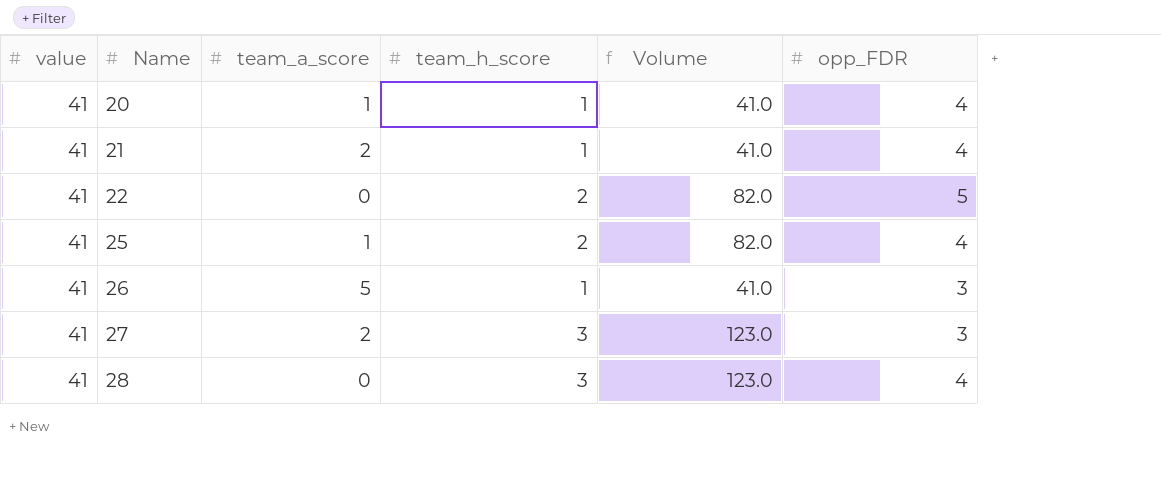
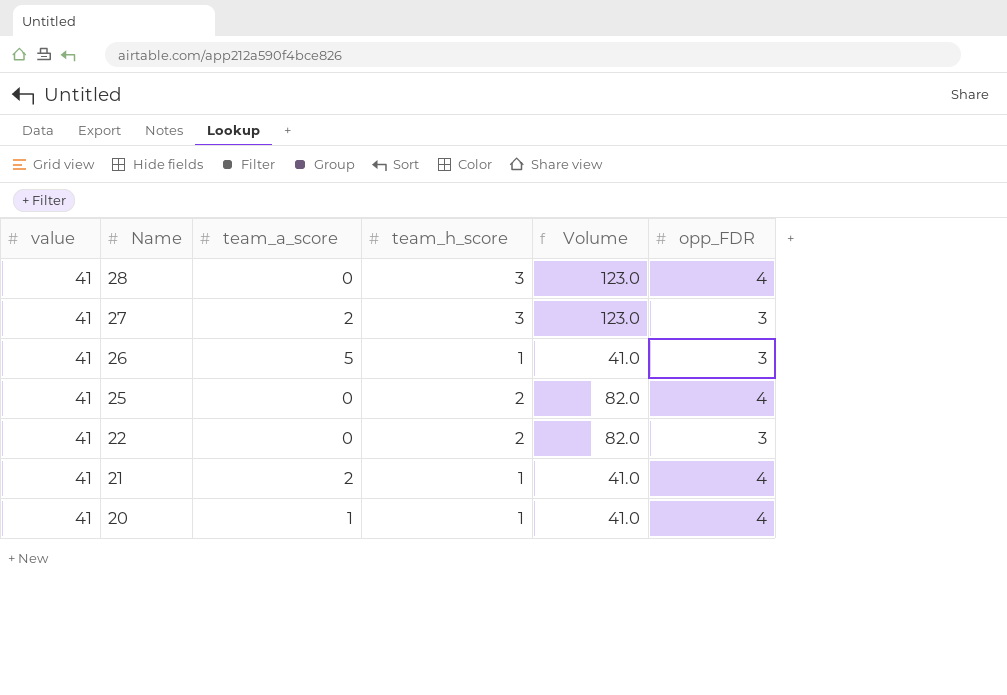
row order: Name ascending -> Name descending
25 | team_a_score: 1 -> 0
22 | opp_FDR: 5 -> 3

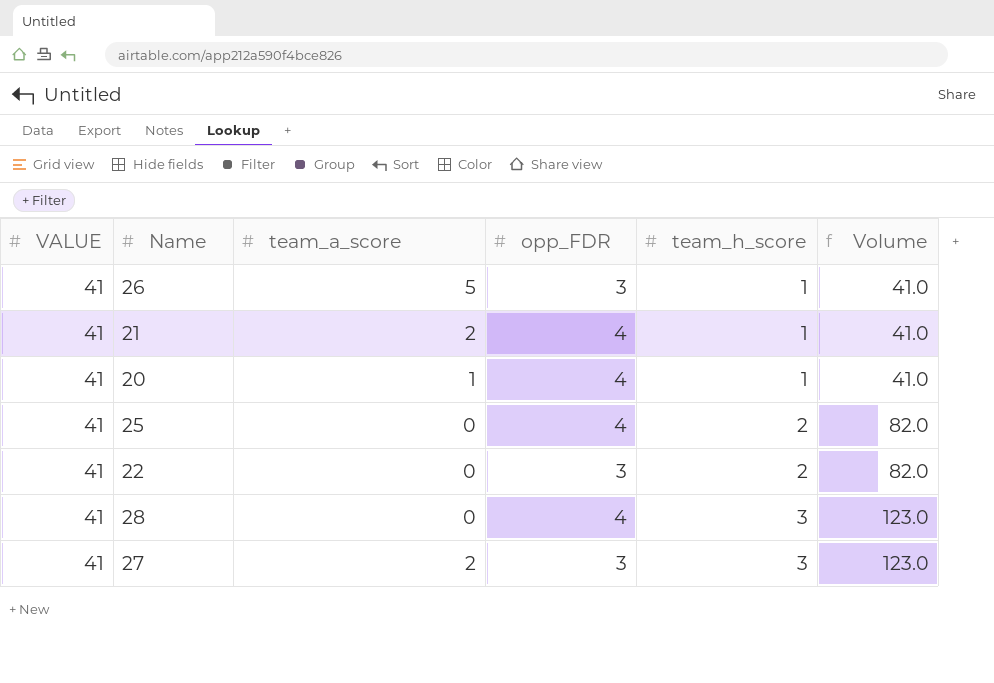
row order: Name descending -> team_h_score ascending
column name: value -> VALUE
column opp_FDR | position: 6 -> 4

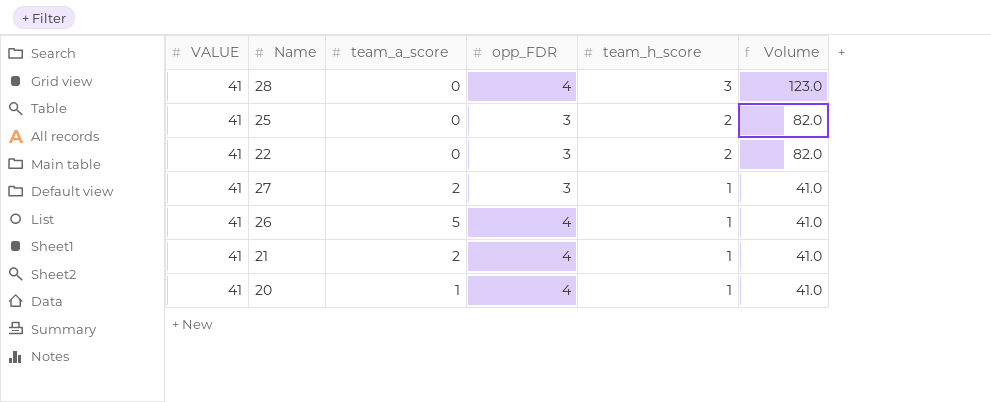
row order: team_h_score ascending -> team_h_score descending
25 | opp_FDR: 4 -> 3
27 | team_h_score: 3 -> 1
27 | Volume: 123.0 -> 41.0
26 | opp_FDR: 3 -> 4

